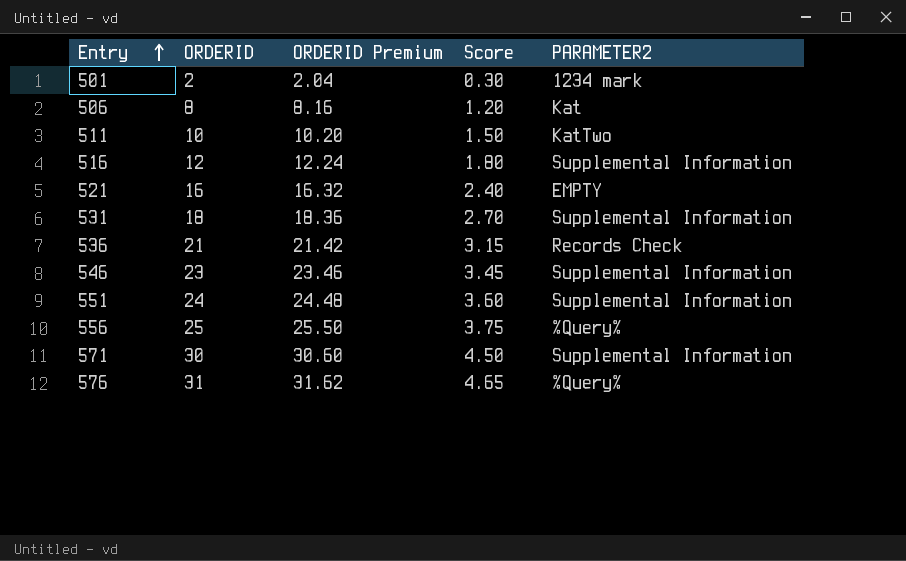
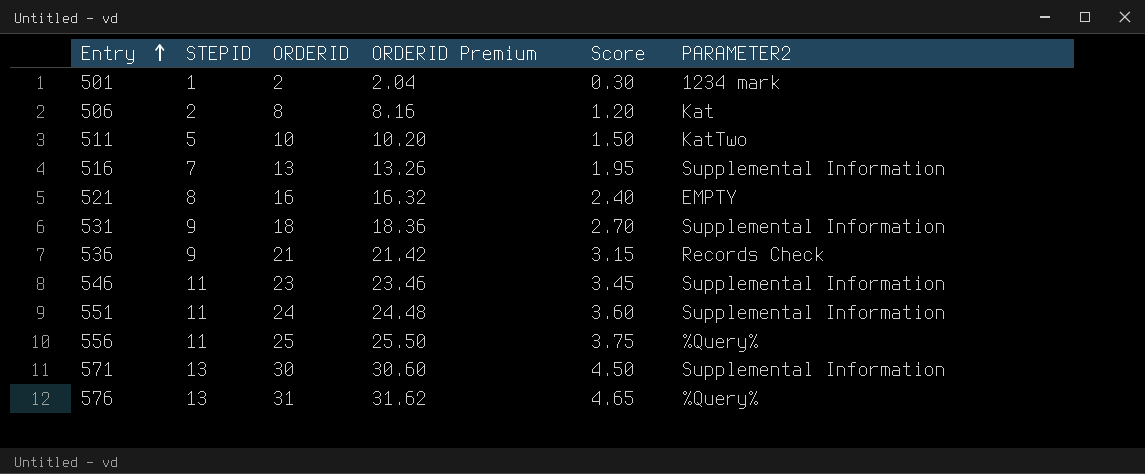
column STEPID | position: none -> 2
516 | ORDERID: 12 -> 13
516 | ORDERID Premium: 12.24 -> 13.26
516 | Score: 1.80 -> 1.95

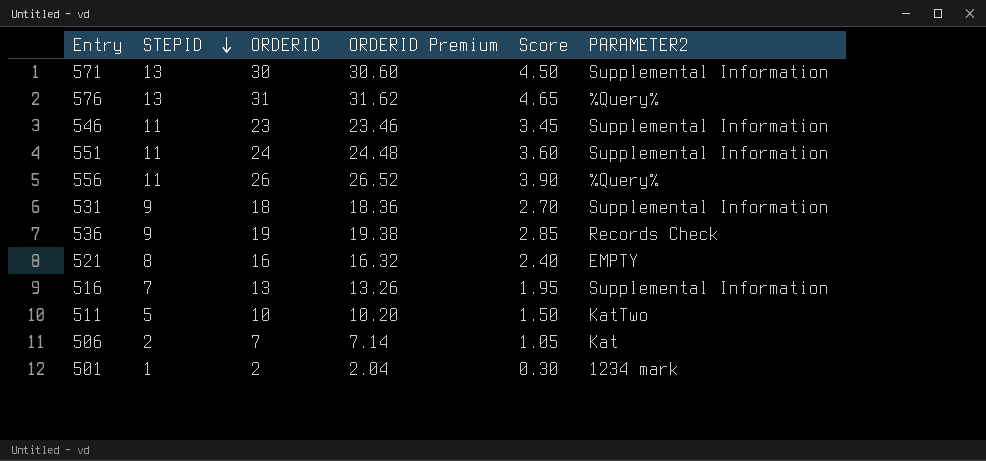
row order: Entry ascending -> STEPID descending
556 | ORDERID: 25 -> 26
556 | ORDERID Premium: 25.50 -> 26.52
556 | Score: 3.75 -> 3.90
536 | ORDERID: 21 -> 19
536 | ORDERID Premium: 21.42 -> 19.38
536 | Score: 3.15 -> 2.85
506 | ORDERID: 8 -> 7
506 | ORDERID Premium: 8.16 -> 7.14
506 | Score: 1.20 -> 1.05

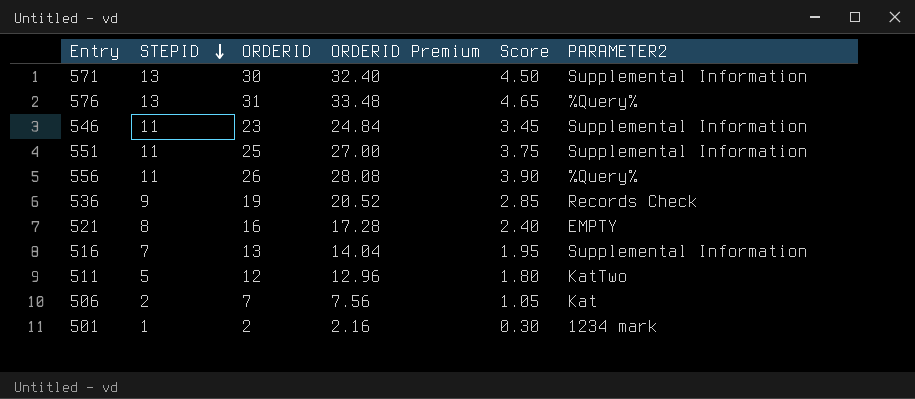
column ORDERID Premium | formula: [ORDERID] * 1.02 -> [ORDERID] * 1.08
row 531: 9 | 18 | 18.36 | 2.70 | Supplemental Information -> none
551 | ORDERID: 24 -> 25
551 | Score: 3.60 -> 3.75
511 | ORDERID: 10 -> 12
511 | Score: 1.50 -> 1.80

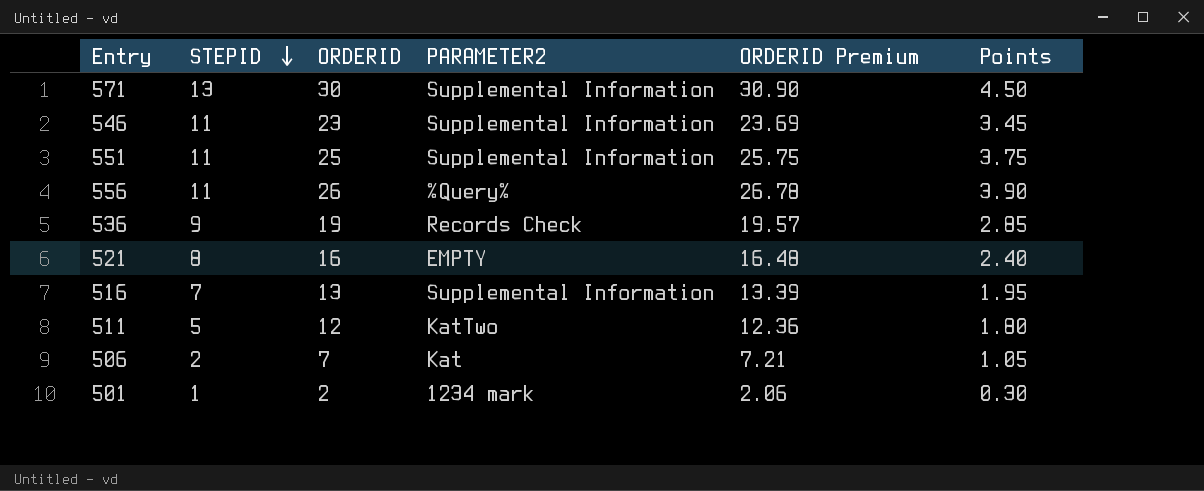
column PARAMETER2 | position: 6 -> 4
column ORDERID Premium | formula: [ORDERID] * 1.08 -> [ORDERID] * 1.03
column name: Score -> Points
row 576: 13 | 31 | 33.48 | 4.65 | %Query% -> none

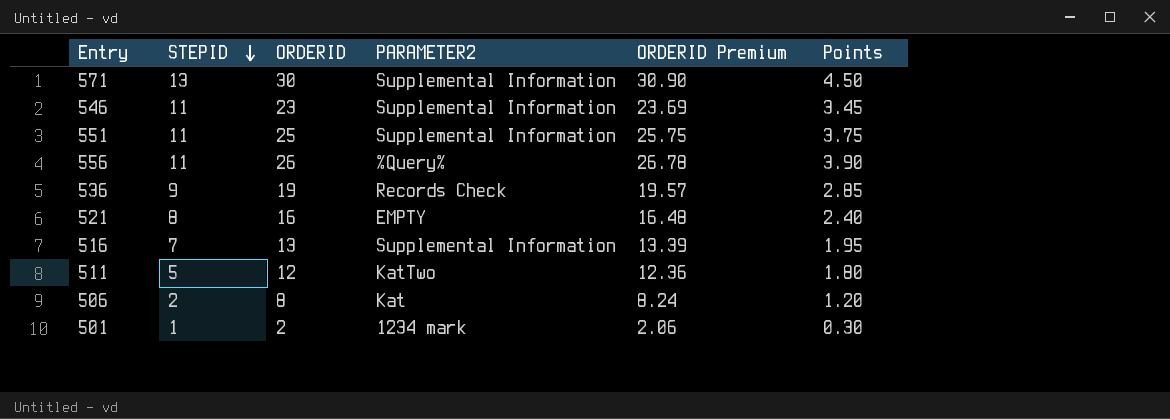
506 | ORDERID: 7 -> 8
506 | ORDERID Premium: 7.21 -> 8.24
506 | Points: 1.05 -> 1.20

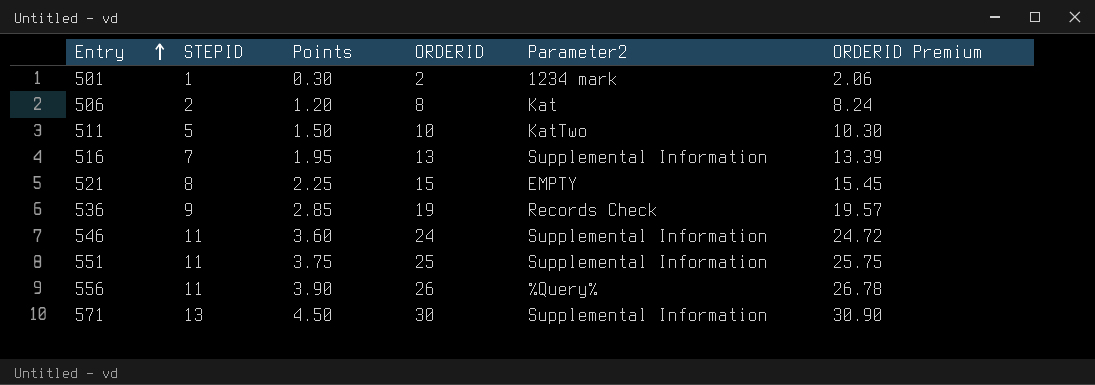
row order: STEPID descending -> Entry ascending
column Points | position: 6 -> 3
column name: PARAMETER2 -> Parameter2
511 | Points: 1.80 -> 1.50
511 | ORDERID: 12 -> 10
511 | ORDERID Premium: 12.36 -> 10.30
521 | Points: 2.40 -> 2.25
521 | ORDERID: 16 -> 15
521 | ORDERID Premium: 16.48 -> 15.45
546 | Points: 3.45 -> 3.60
546 | ORDERID: 23 -> 24
546 | ORDERID Premium: 23.69 -> 24.72

